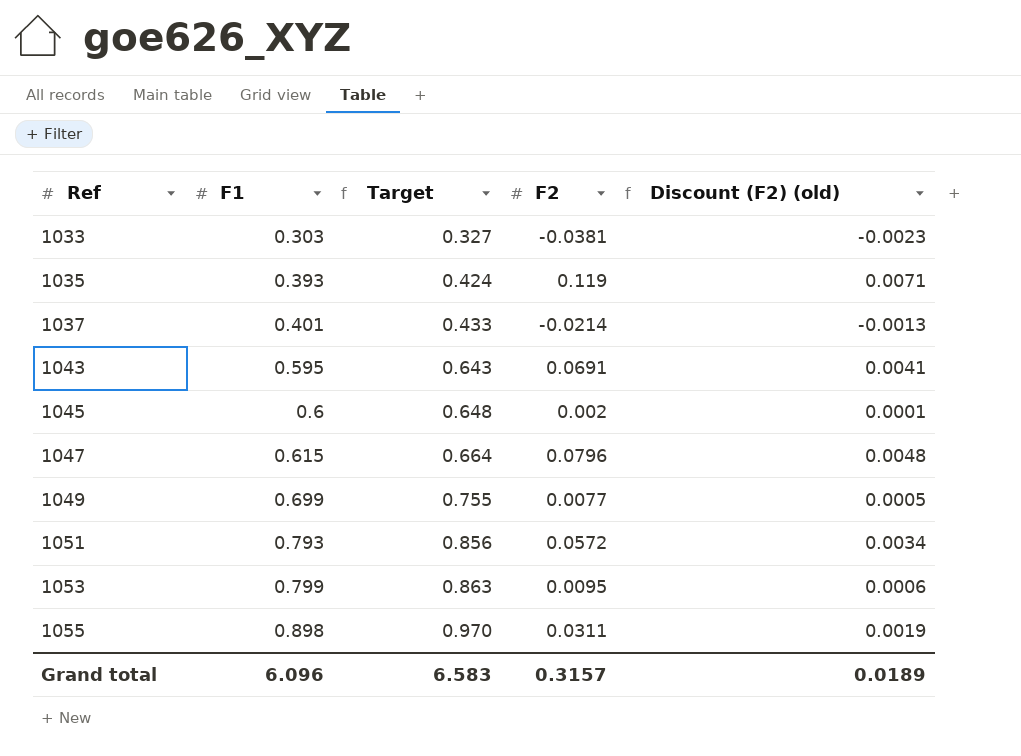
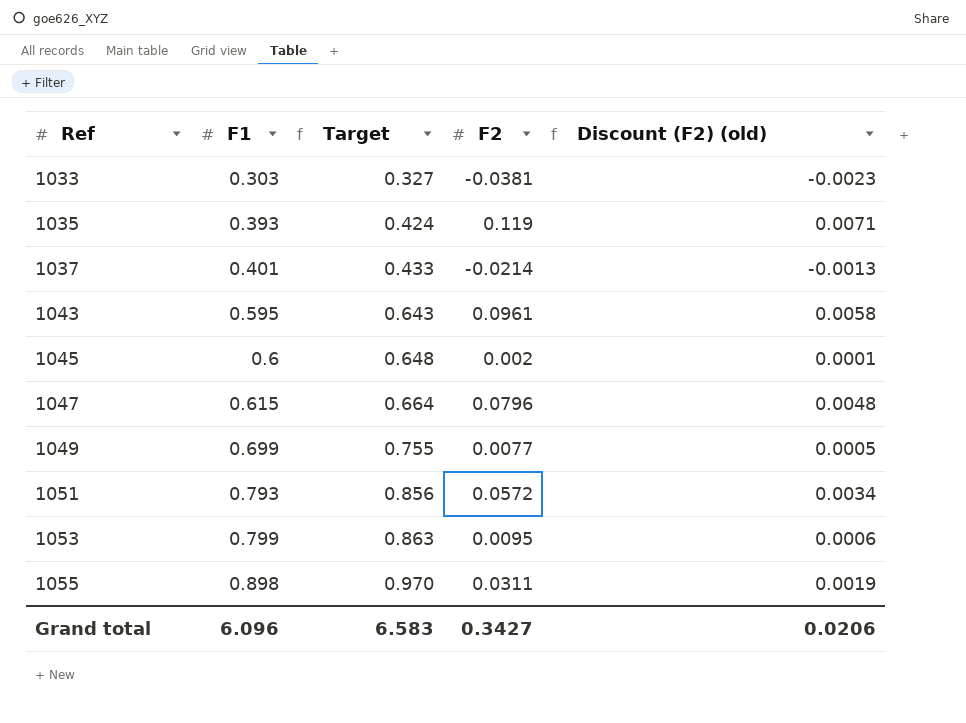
1043 | F2: 0.0691 -> 0.0961
1043 | Discount (F2) (old): 0.0041 -> 0.0058
Grand total | F2: 0.3157 -> 0.3427
Grand total | Discount (F2) (old): 0.0189 -> 0.0206

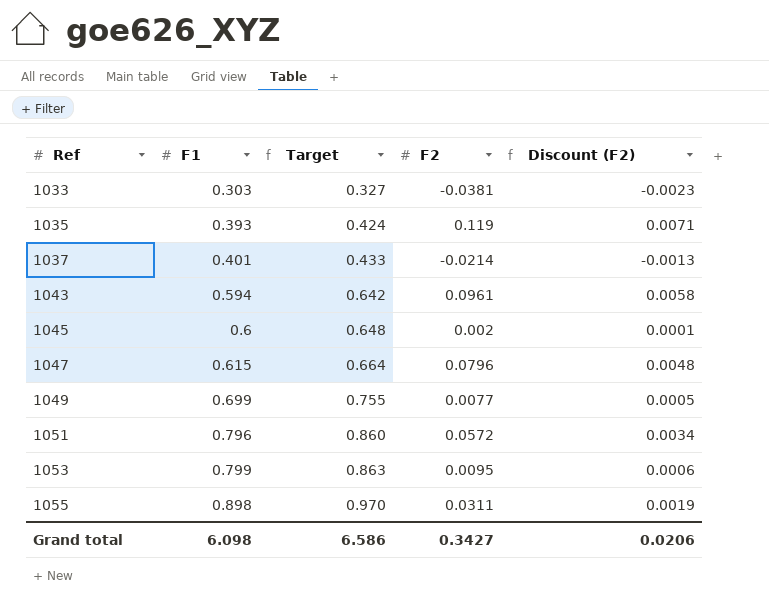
column name: Discount (F2) (old) -> Discount (F2)
1043 | F1: 0.595 -> 0.594
1043 | Target: 0.643 -> 0.642
1051 | F1: 0.793 -> 0.796
1051 | Target: 0.856 -> 0.860
Grand total | F1: 6.096 -> 6.098
Grand total | Target: 6.583 -> 6.586

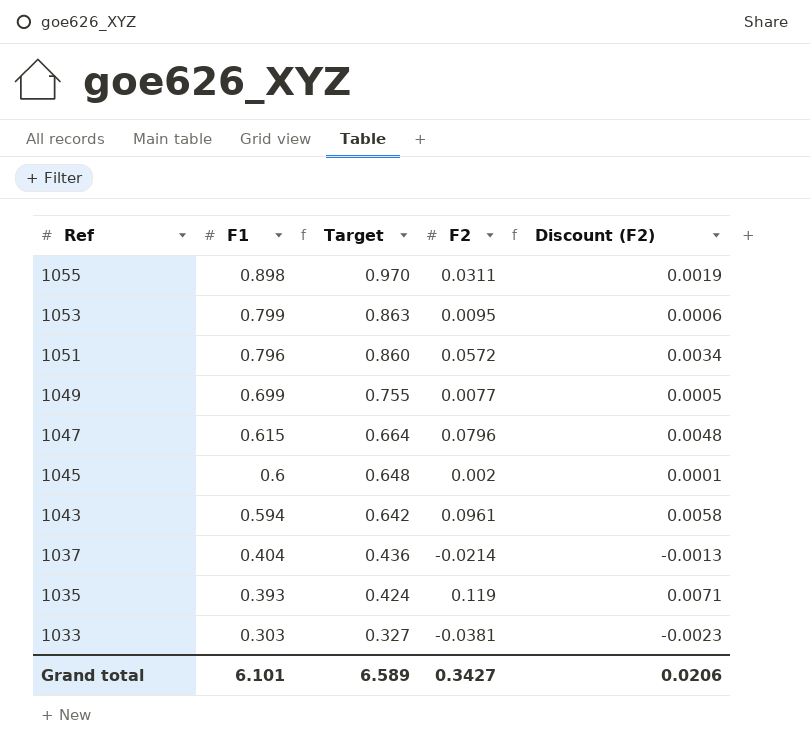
row order: Ref ascending -> Ref descending
1037 | F1: 0.401 -> 0.404
1037 | Target: 0.433 -> 0.436
Grand total | F1: 6.098 -> 6.101
Grand total | Target: 6.586 -> 6.589

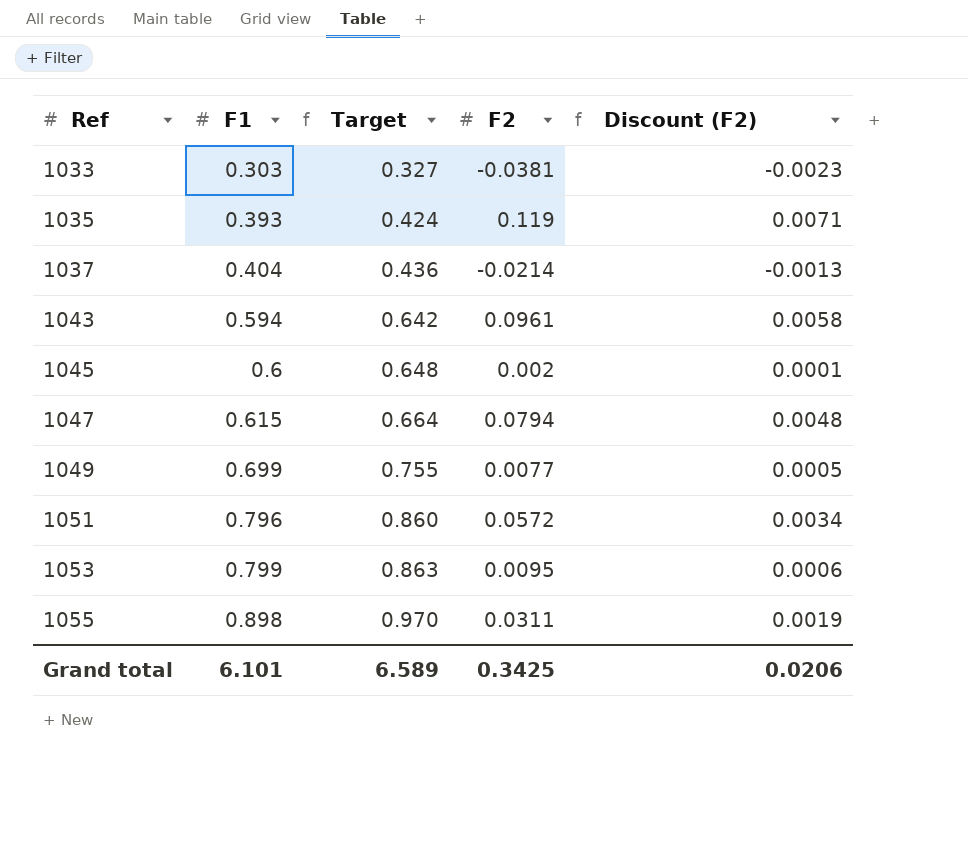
row order: Ref descending -> Ref ascending
1047 | F2: 0.0796 -> 0.0794
Grand total | F2: 0.3427 -> 0.3425

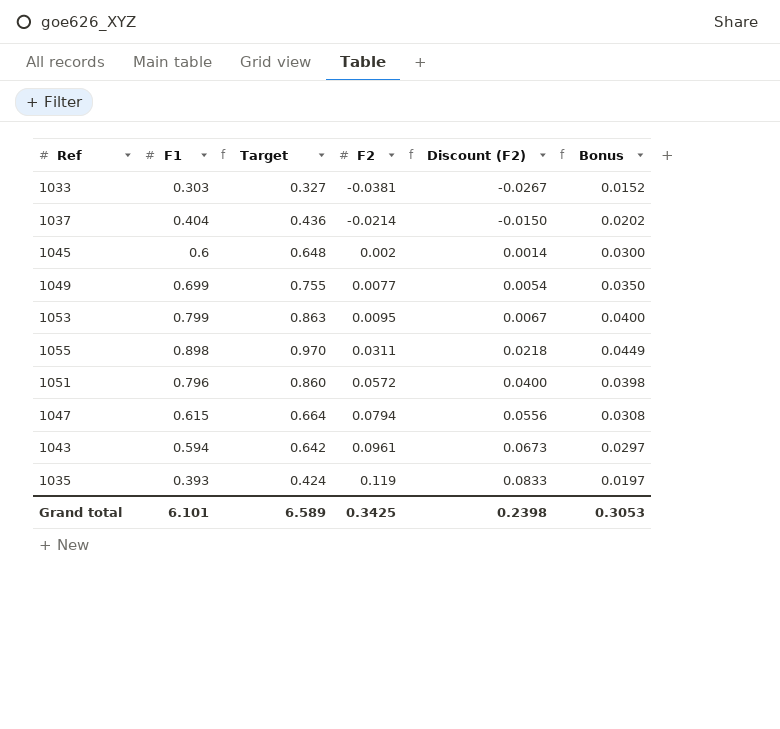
row order: Ref ascending -> F2 ascending
column Discount (F2) | formula: [F2] * 0.06 -> [F2] * 0.7
column Bonus | formula: none -> [F1] * 0.05
Grand total | Discount (F2): 0.0206 -> 0.2398

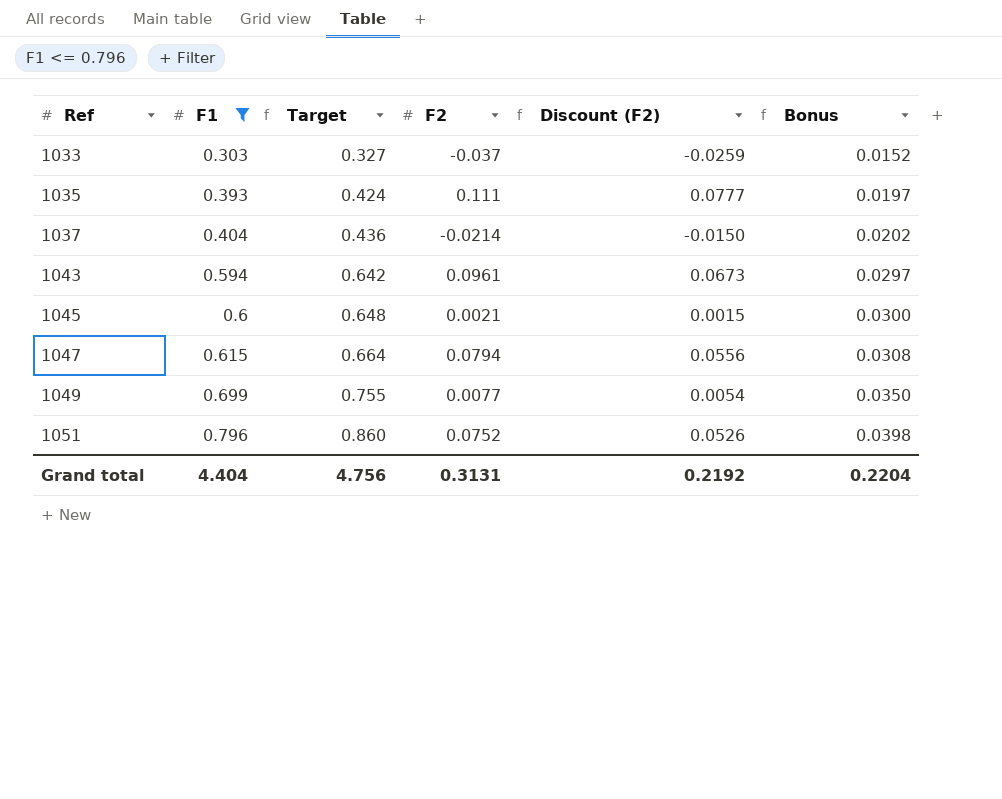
filter: none -> F1 <= 0.796
row order: F2 ascending -> Ref ascending
1033 | F2: -0.0381 -> -0.037
1033 | Discount (F2): -0.0267 -> -0.0259
1035 | F2: 0.119 -> 0.111
1035 | Discount (F2): 0.0833 -> 0.0777
1045 | F2: 0.002 -> 0.0021
1045 | Discount (F2): 0.0014 -> 0.0015
1051 | F2: 0.0572 -> 0.0752
1051 | Discount (F2): 0.0400 -> 0.0526
Grand total | F1: 6.101 -> 4.404
Grand total | Target: 6.589 -> 4.756
Grand total | F2: 0.3425 -> 0.3131
Grand total | Discount (F2): 0.2398 -> 0.2192
Grand total | Bonus: 0.3053 -> 0.2204

